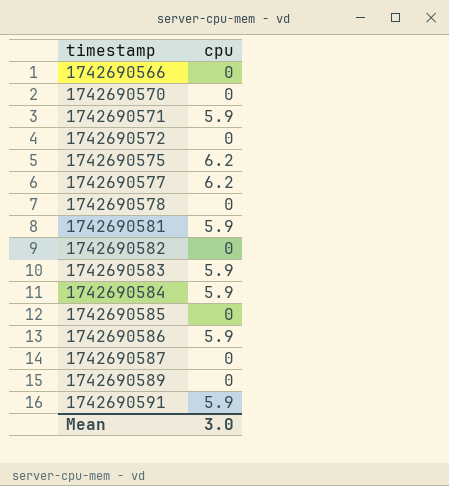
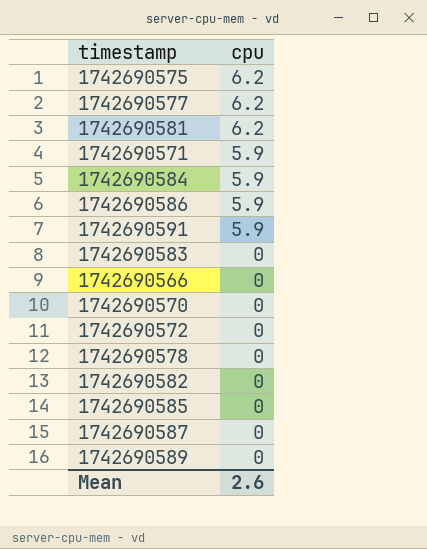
row order: timestamp ascending -> cpu descending
1742690581 | cpu: 5.9 -> 6.2
1742690583 | cpu: 5.9 -> 0
Mean | cpu: 3.0 -> 2.6

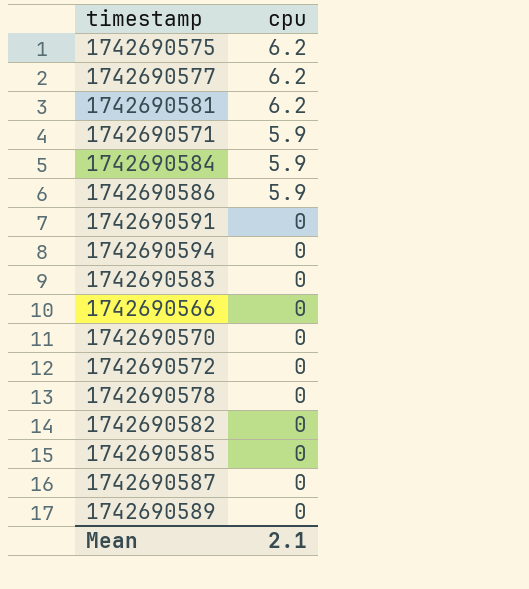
1742690591 | cpu: 5.9 -> 0
row 1742690594: none -> 0
Mean | cpu: 2.6 -> 2.1

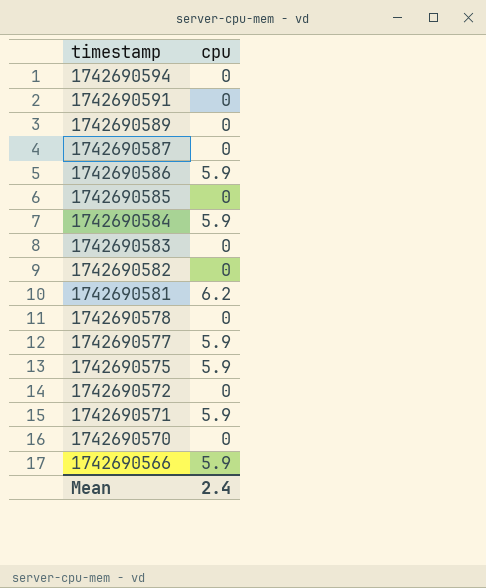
row order: cpu descending -> timestamp descending
1742690577 | cpu: 6.2 -> 5.9
1742690575 | cpu: 6.2 -> 5.9
1742690566 | cpu: 0 -> 5.9
Mean | cpu: 2.1 -> 2.4

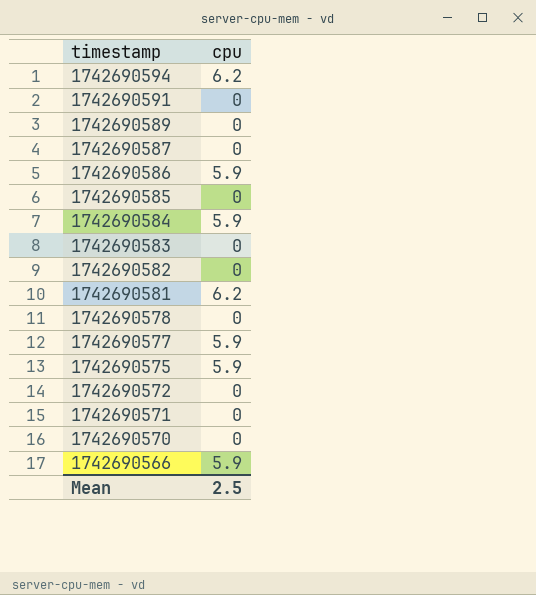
1742690594 | cpu: 0 -> 6.2
1742690571 | cpu: 5.9 -> 0
Mean | cpu: 2.4 -> 2.5

